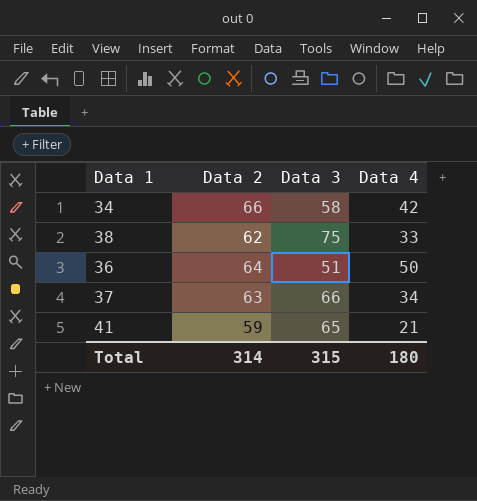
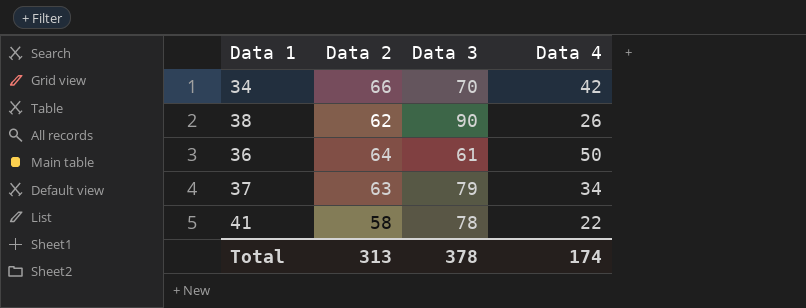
34 | Data 3: 58 -> 70
38 | Data 3: 75 -> 90
38 | Data 4: 33 -> 26
36 | Data 3: 51 -> 61
37 | Data 3: 66 -> 79
41 | Data 2: 59 -> 58
41 | Data 3: 65 -> 78
41 | Data 4: 21 -> 22
Total | Data 2: 314 -> 313
Total | Data 3: 315 -> 378
Total | Data 4: 180 -> 174

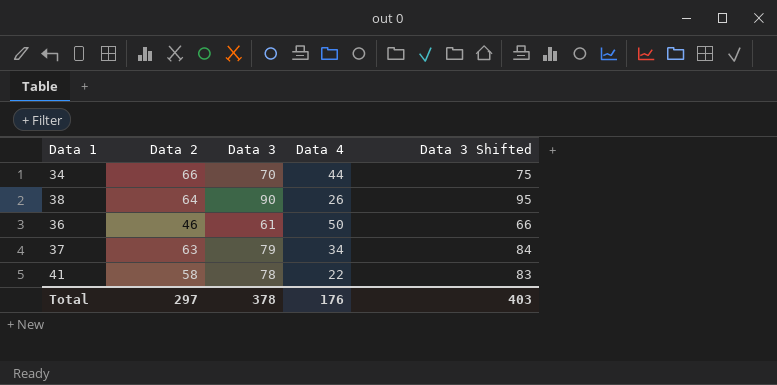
column Data 3 Shifted | formula: none -> [Data 3] + 5
34 | Data 4: 42 -> 44
38 | Data 2: 62 -> 64
36 | Data 2: 64 -> 46
Total | Data 2: 313 -> 297
Total | Data 4: 174 -> 176

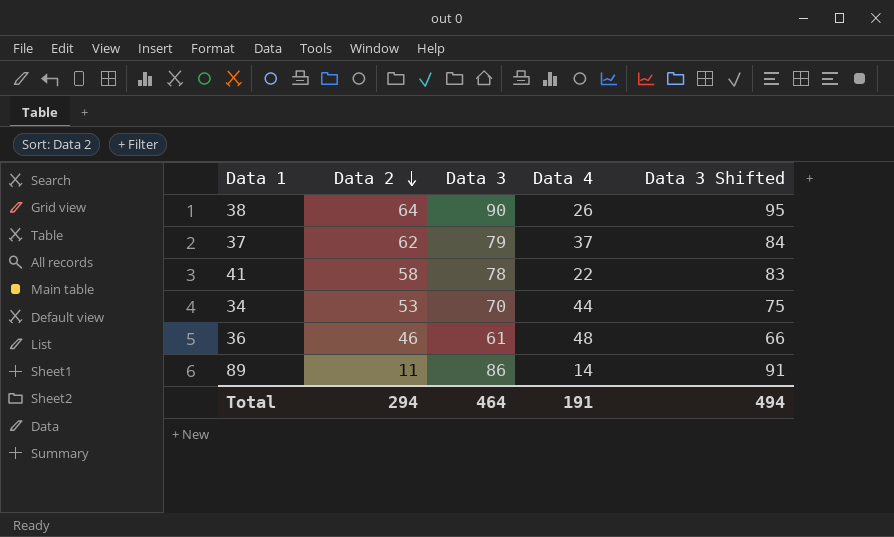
row order: none -> Data 2 descending
37 | Data 2: 63 -> 62
37 | Data 4: 34 -> 37
34 | Data 2: 66 -> 53
36 | Data 4: 50 -> 48
row 89: none -> 11 | 86 | 14 | 91
Total | Data 2: 297 -> 294
Total | Data 3: 378 -> 464
Total | Data 4: 176 -> 191
Total | Data 3 Shifted: 403 -> 494

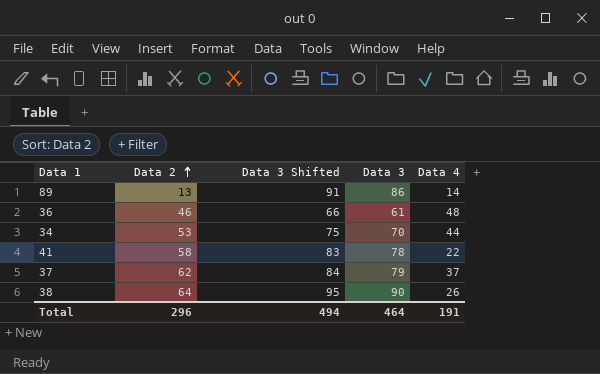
row order: Data 2 descending -> Data 2 ascending
column Data 3 Shifted | position: 5 -> 3
89 | Data 2: 11 -> 13
Total | Data 2: 294 -> 296

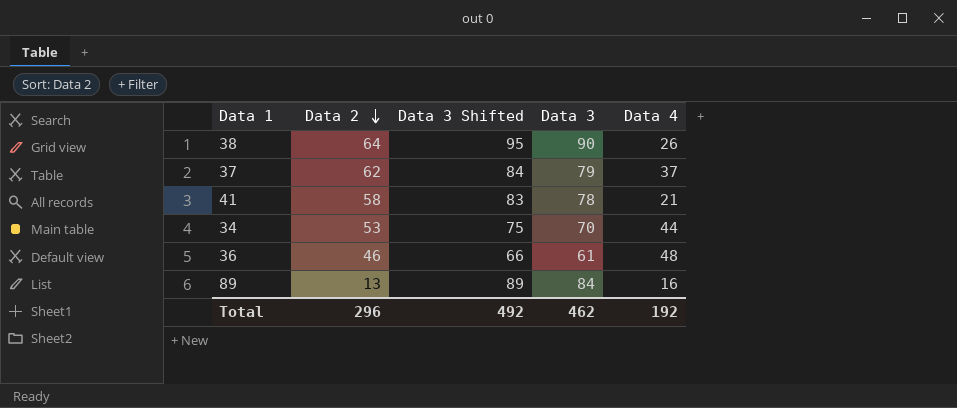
row order: Data 2 ascending -> Data 2 descending
41 | Data 4: 22 -> 21
89 | Data 3 Shifted: 91 -> 89
89 | Data 3: 86 -> 84
89 | Data 4: 14 -> 16
Total | Data 3 Shifted: 494 -> 492
Total | Data 3: 464 -> 462
Total | Data 4: 191 -> 192

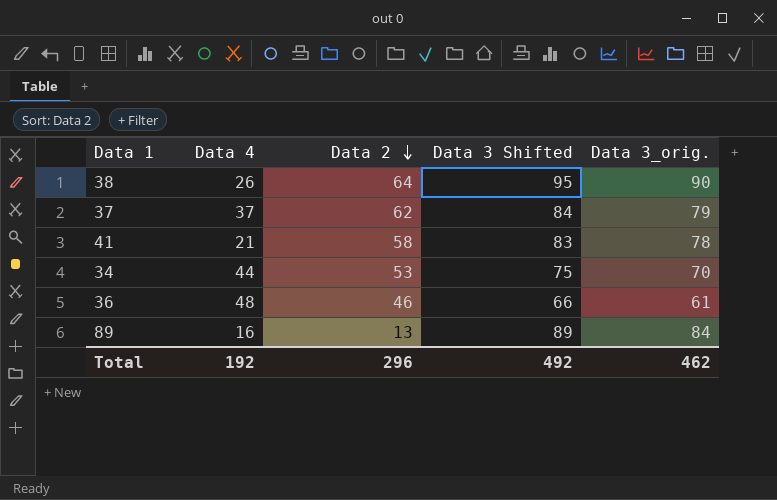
column Data 4 | position: 5 -> 2
column name: Data 3 -> Data 3_orig.

